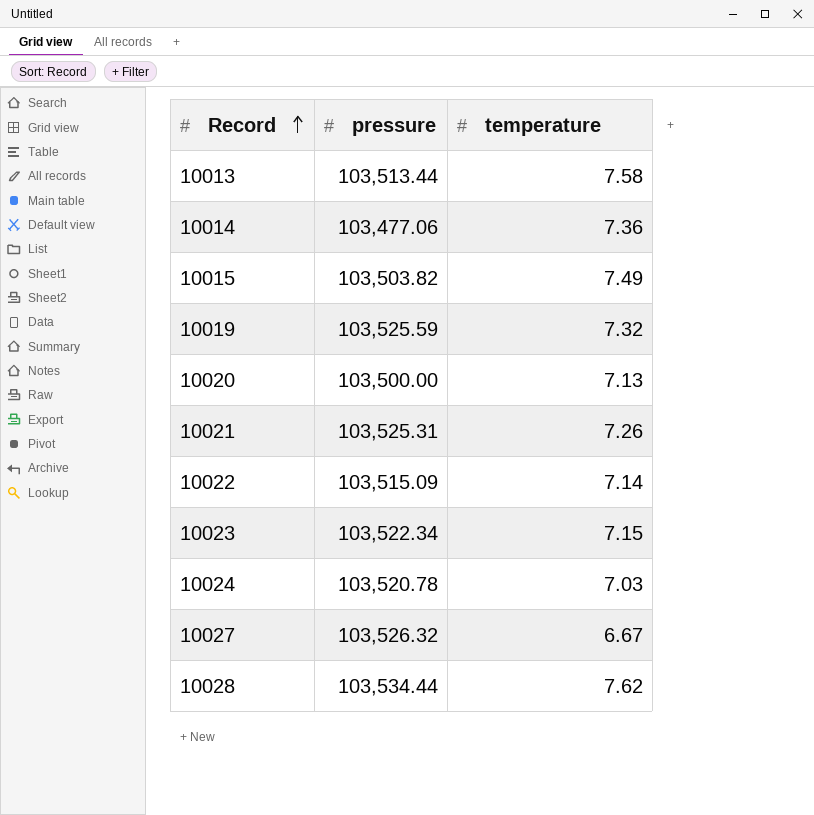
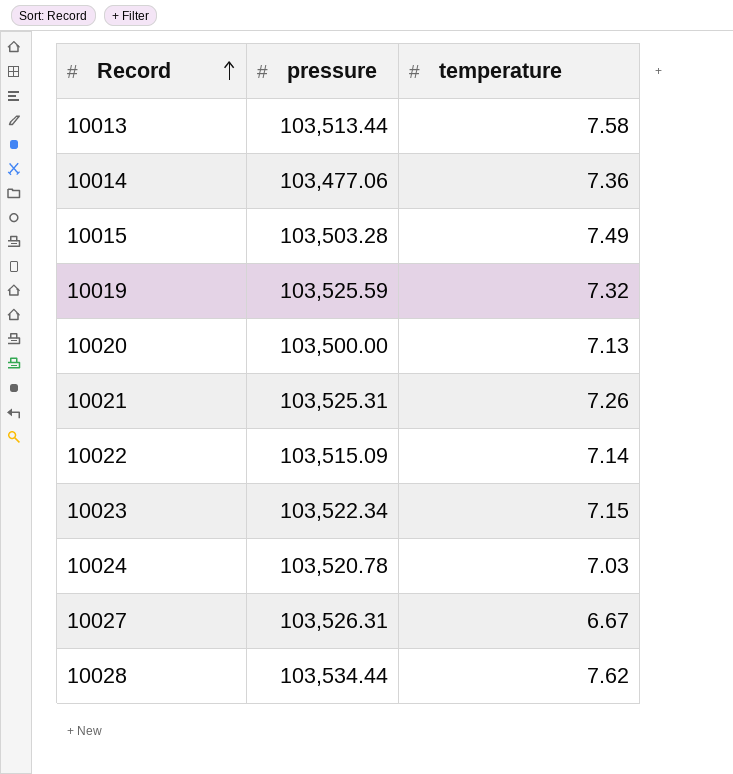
10015 | pressure: 103,503.82 -> 103,503.28
10027 | pressure: 103,526.32 -> 103,526.31

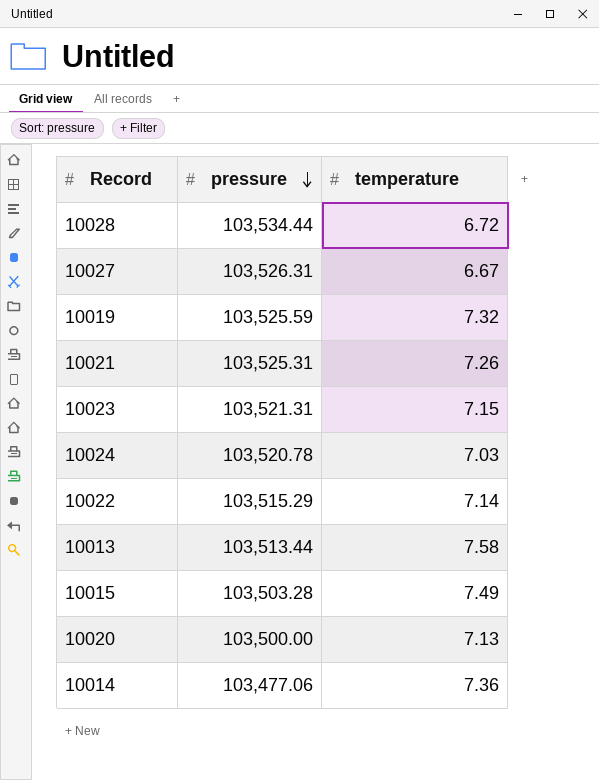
row order: Record ascending -> pressure descending
10028 | temperature: 7.62 -> 6.72
10023 | pressure: 103,522.34 -> 103,521.31
10022 | pressure: 103,515.09 -> 103,515.29

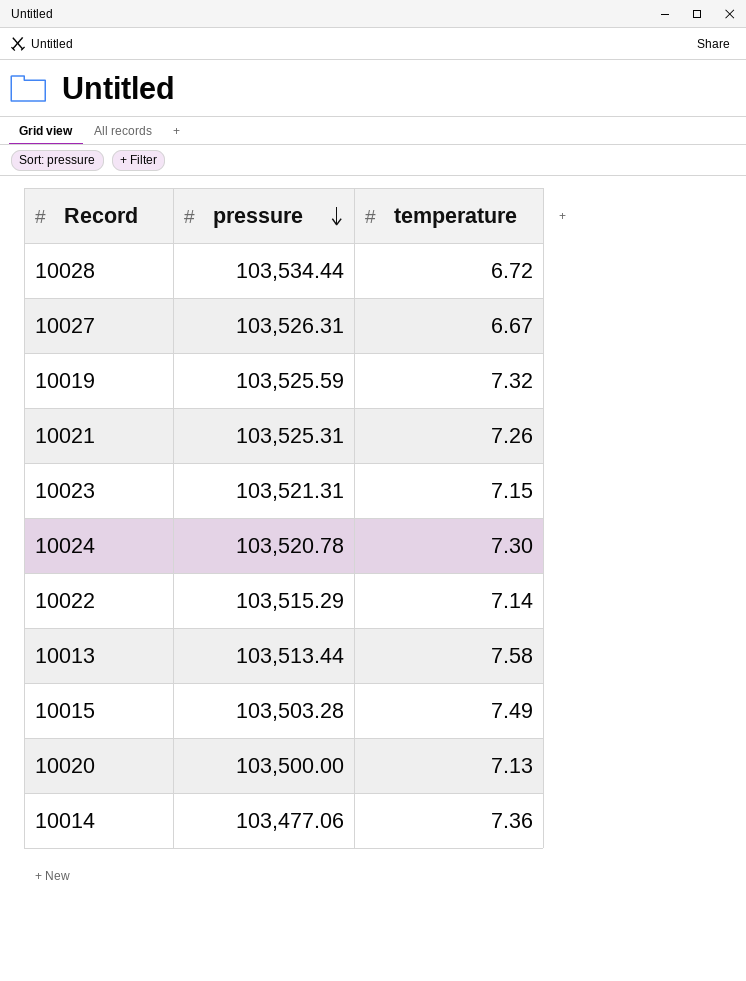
10024 | temperature: 7.03 -> 7.30

